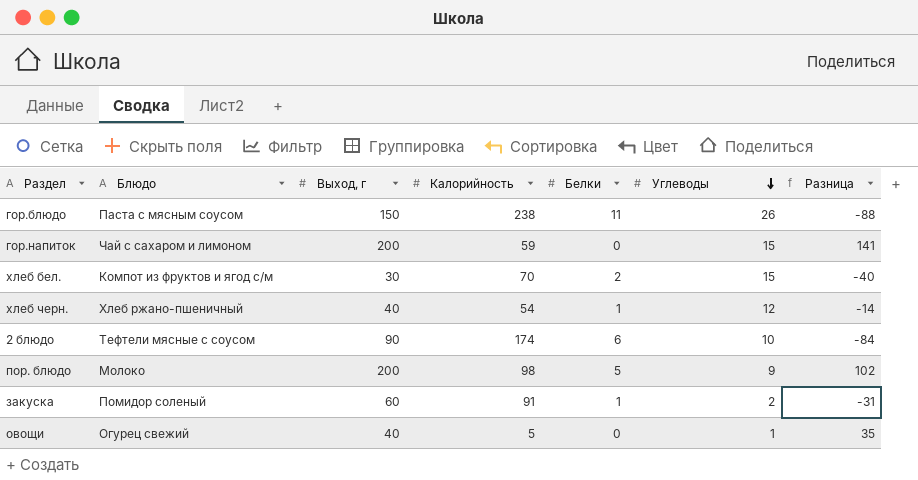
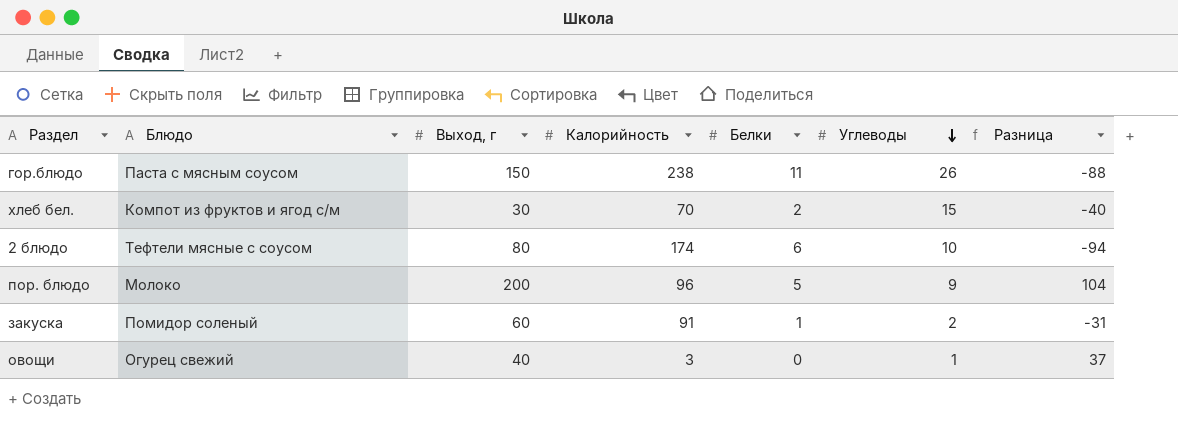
row гор.напиток: Чай с сахаром и лимоном | 200 | 59 | 0 | 15 | 141 -> none
row хлеб черн.: Хлеб ржано-пшеничный | 40 | 54 | 1 | 12 | -14 -> none
2 блюдо | Выход, г: 90 -> 80
2 блюдо | Разница: -84 -> -94
пор. блюдо | Калорийность: 98 -> 96
пор. блюдо | Разница: 102 -> 104
овощи | Калорийность: 5 -> 3
овощи | Разница: 35 -> 37

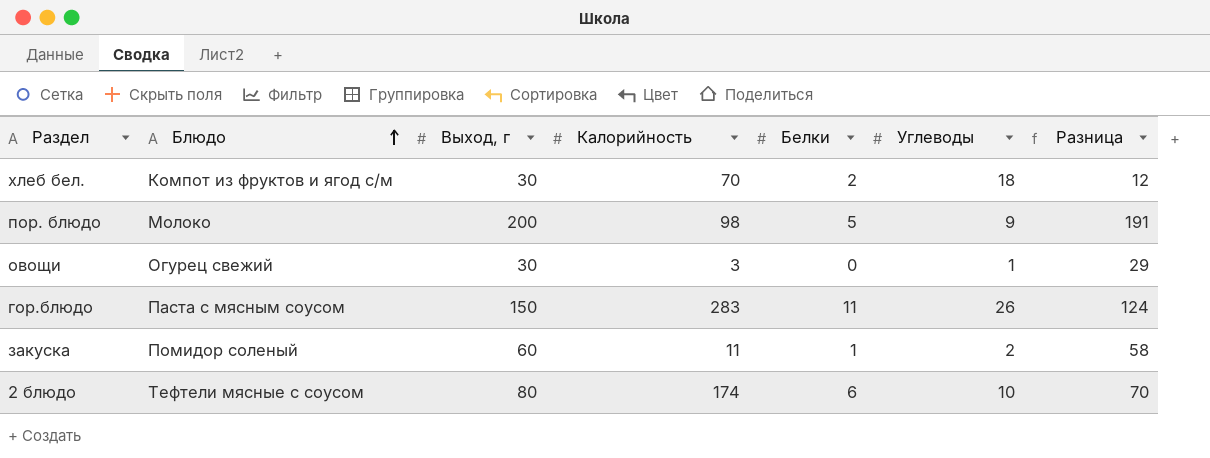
row order: Углеводы descending -> Блюдо ascending
column Разница | formula: [Выход, г] - [Калорийность] -> [Выход, г] - [Углеводы]
хлеб бел. | Углеводы: 15 -> 18
пор. блюдо | Калорийность: 96 -> 98
овощи | Выход, г: 40 -> 30
гор.блюдо | Калорийность: 238 -> 283
закуска | Калорийность: 91 -> 11

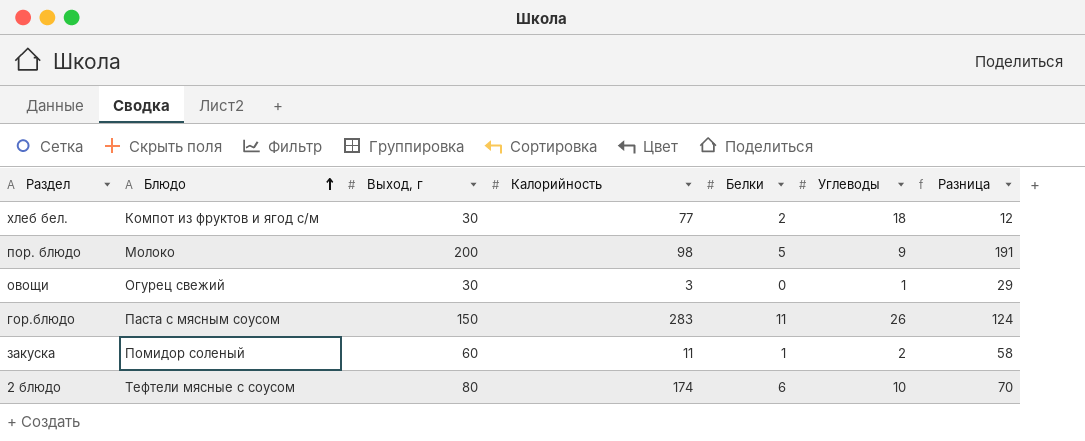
хлеб бел. | Калорийность: 70 -> 77

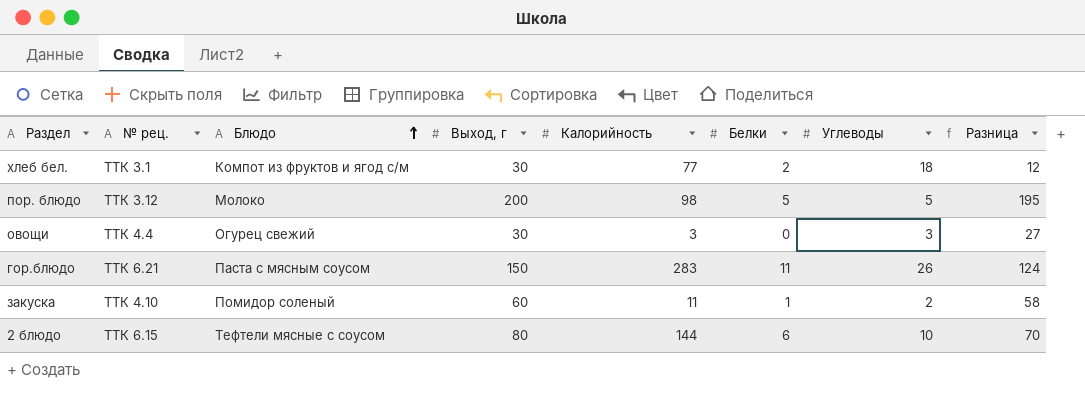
column № рец. | position: none -> 2
пор. блюдо | Углеводы: 9 -> 5
пор. блюдо | Разница: 191 -> 195
овощи | Углеводы: 1 -> 3
овощи | Разница: 29 -> 27
2 блюдо | Калорийность: 174 -> 144

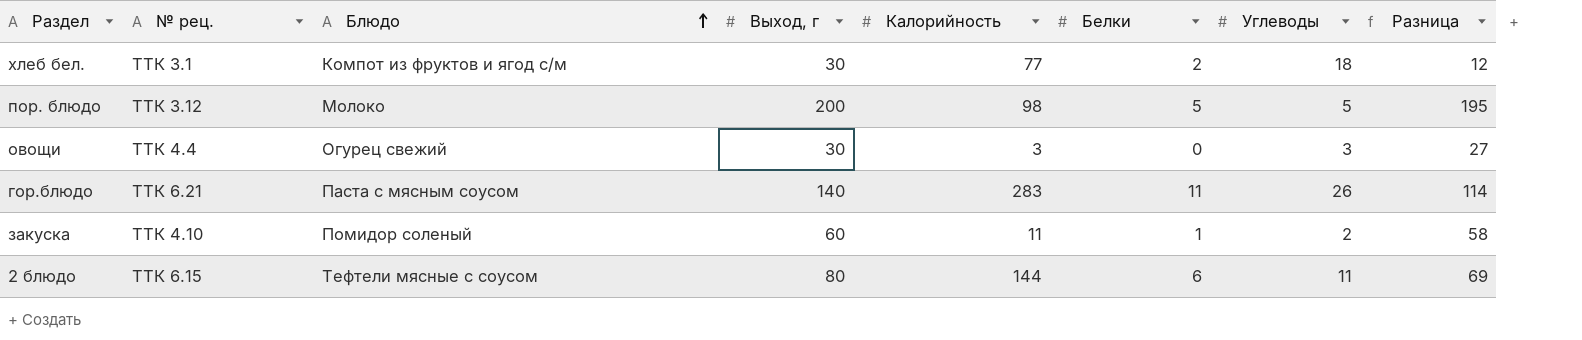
гор.блюдо | Выход, г: 150 -> 140
гор.блюдо | Разница: 124 -> 114
2 блюдо | Углеводы: 10 -> 11
2 блюдо | Разница: 70 -> 69

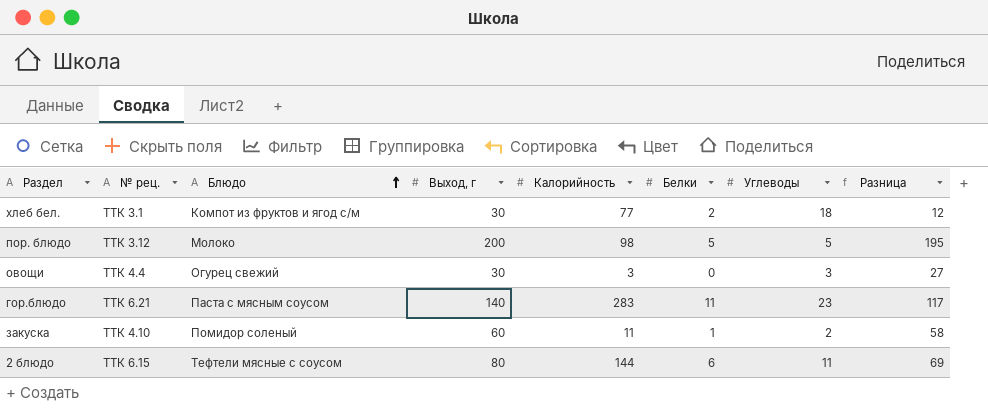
гор.блюдо | Углеводы: 26 -> 23
гор.блюдо | Разница: 114 -> 117

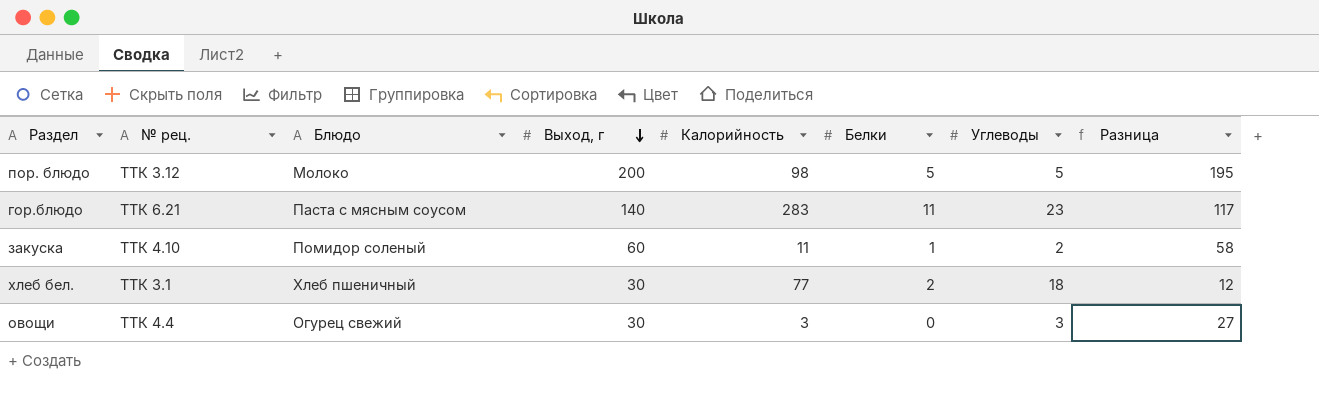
row order: Блюдо ascending -> Выход, г descending
row 2 блюдо: ТТК 6.15 | Тефтели мясные с соусом | 80 | 144 | 6 | 11 | 69 -> none
хлеб бел. | Блюдо: Компот из фруктов и ягод с/м -> Хлеб пшеничный

